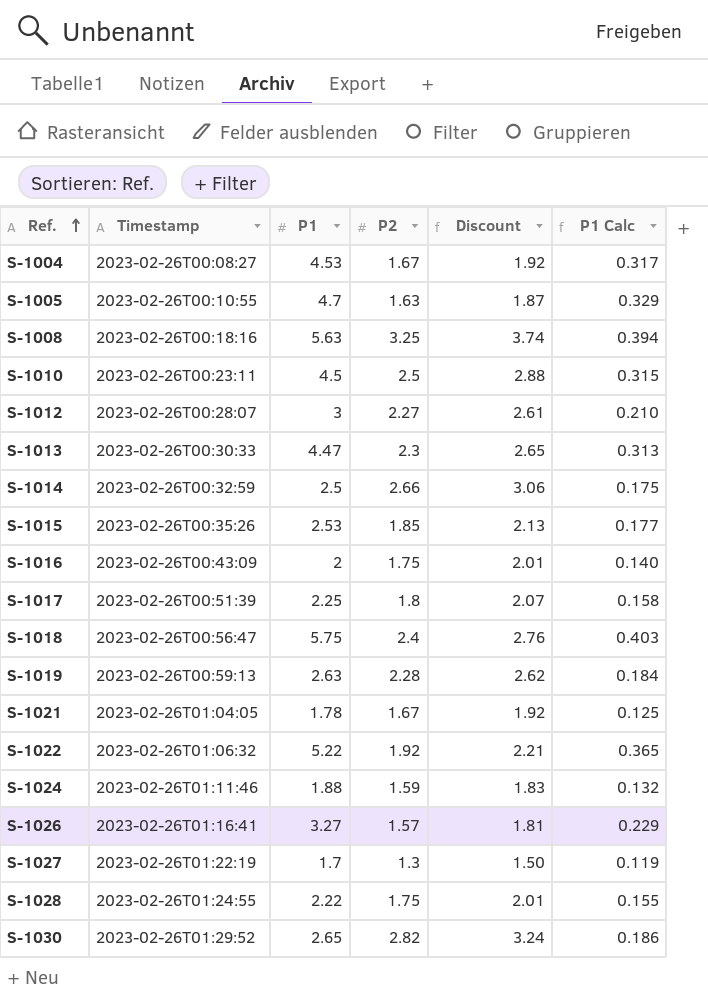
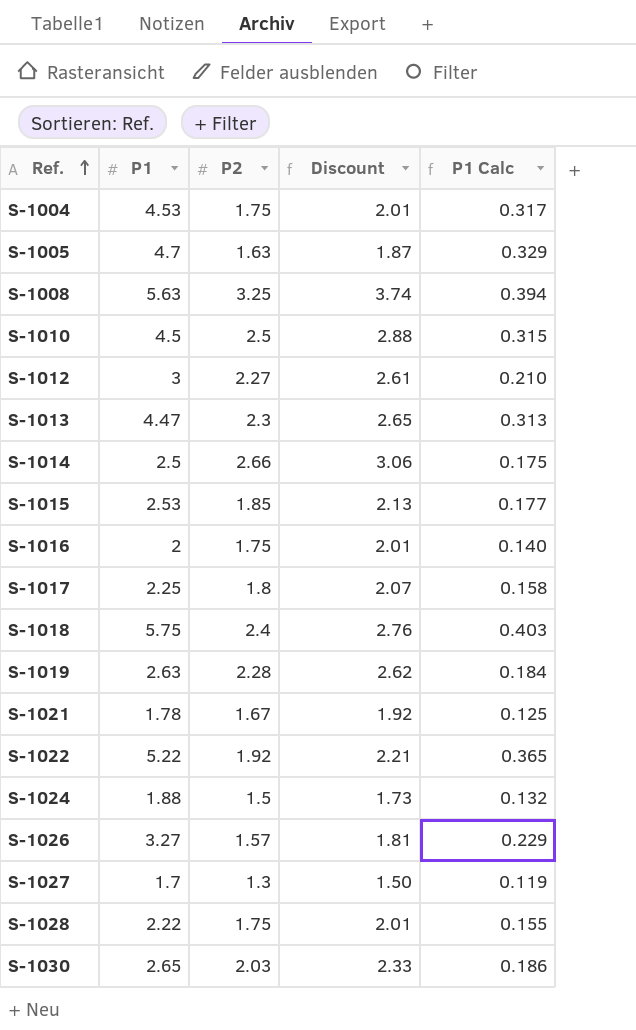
column Timestamp | position: 2 -> none
S-1004 | P2: 1.67 -> 1.75
S-1004 | Discount: 1.92 -> 2.01
S-1024 | P2: 1.59 -> 1.5
S-1024 | Discount: 1.83 -> 1.73
S-1030 | P2: 2.82 -> 2.03
S-1030 | Discount: 3.24 -> 2.33

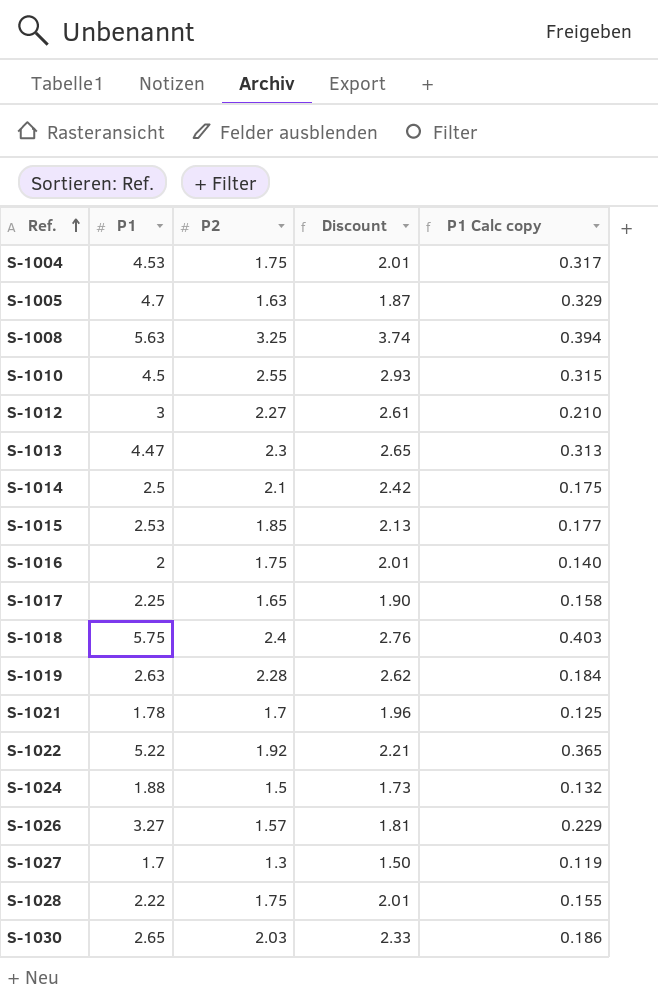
column name: P1 Calc -> P1 Calc copy
S-1010 | P2: 2.5 -> 2.55
S-1010 | Discount: 2.88 -> 2.93
S-1014 | P2: 2.66 -> 2.1
S-1014 | Discount: 3.06 -> 2.42
S-1017 | P2: 1.8 -> 1.65
S-1017 | Discount: 2.07 -> 1.90
S-1021 | P2: 1.67 -> 1.7
S-1021 | Discount: 1.92 -> 1.96

